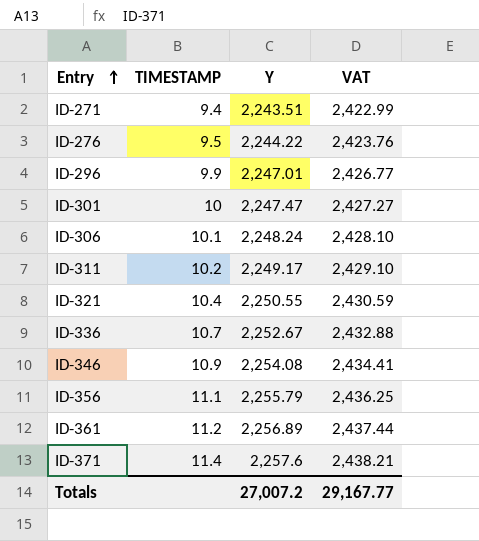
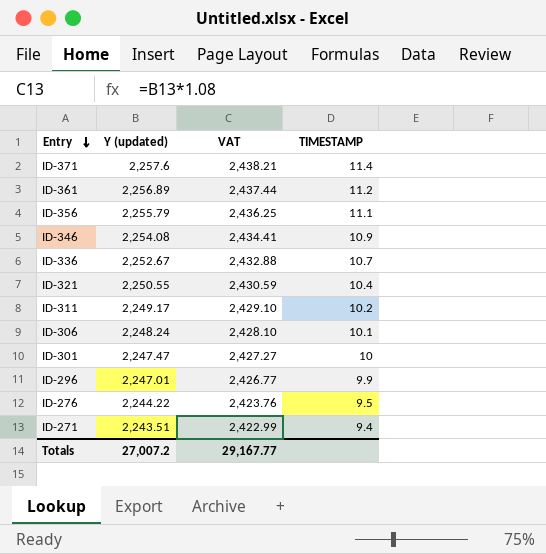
row order: Entry ascending -> Entry descending
column name: Y -> Y (updated)
column TIMESTAMP | position: 2 -> 4

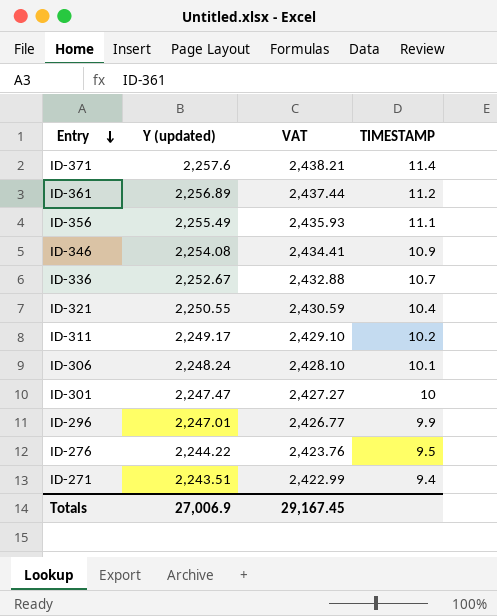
ID-356 | Y (updated): 2,255.79 -> 2,255.49
ID-356 | VAT: 2,436.25 -> 2,435.93
Totals | Y (updated): 27,007.2 -> 27,006.9
Totals | VAT: 29,167.77 -> 29,167.45

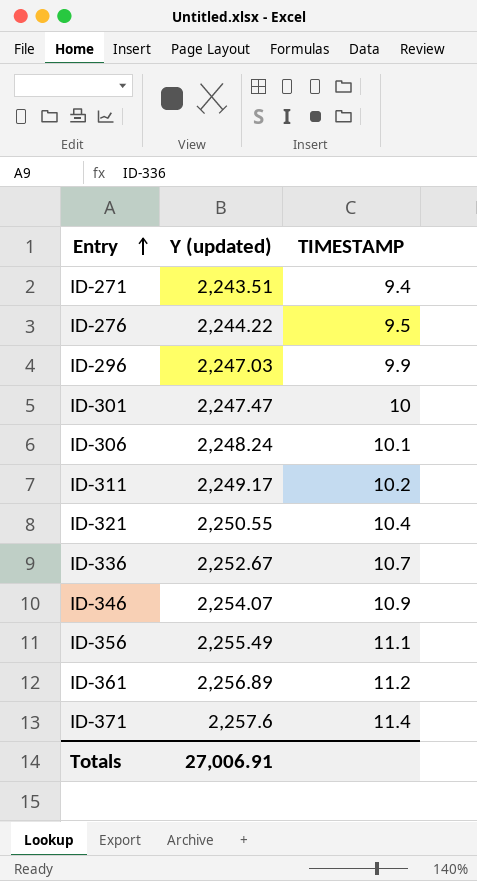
row order: Entry descending -> Entry ascending
column VAT | formula: [Y (updated)] * 1.08 -> none
ID-296 | Y (updated): 2,247.01 -> 2,247.03
ID-346 | Y (updated): 2,254.08 -> 2,254.07
Totals | Y (updated): 27,006.9 -> 27,006.91

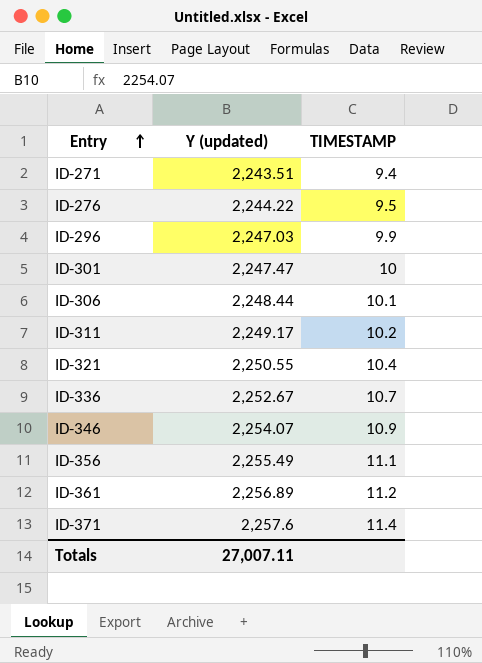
ID-306 | Y (updated): 2,248.24 -> 2,248.44
Totals | Y (updated): 27,006.91 -> 27,007.11

